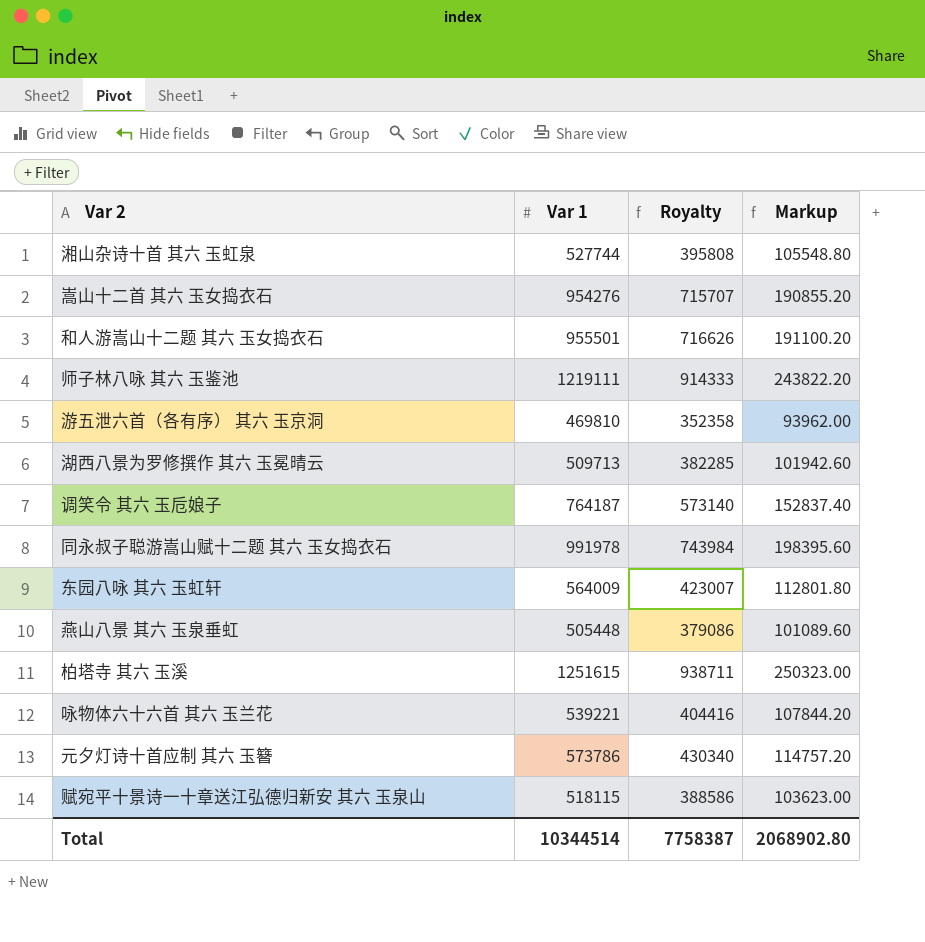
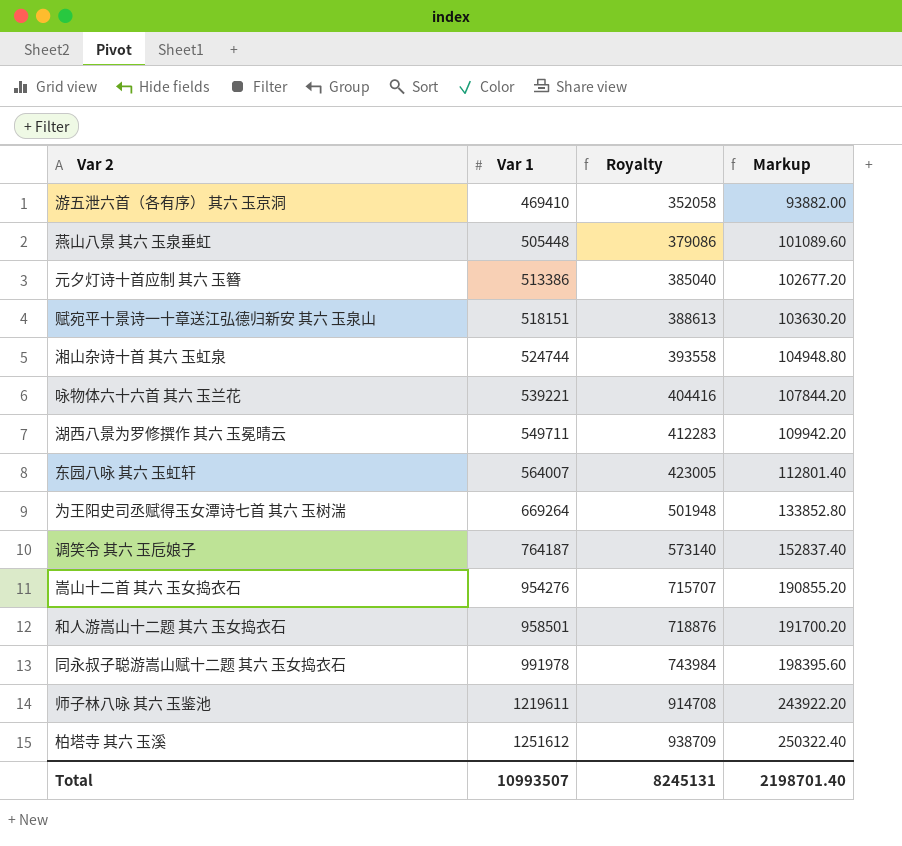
row order: none -> Var 1 ascending
游五泄六首（各有序） 其六 玉京洞 | Var 1: 469810 -> 469410
游五泄六首（各有序） 其六 玉京洞 | Royalty: 352358 -> 352058
游五泄六首（各有序） 其六 玉京洞 | Markup: 93962.00 -> 93882.00
元夕灯诗十首应制 其六 玉簪 | Var 1: 573786 -> 513386
元夕灯诗十首应制 其六 玉簪 | Royalty: 430340 -> 385040
元夕灯诗十首应制 其六 玉簪 | Markup: 114757.20 -> 102677.20
赋宛平十景诗一十章送江弘德归新安 其六 玉泉山 | Var 1: 518115 -> 518151
赋宛平十景诗一十章送江弘德归新安 其六 玉泉山 | Royalty: 388586 -> 388613
赋宛平十景诗一十章送江弘德归新安 其六 玉泉山 | Markup: 103623.00 -> 103630.20
湘山杂诗十首 其六 玉虹泉 | Var 1: 527744 -> 524744
湘山杂诗十首 其六 玉虹泉 | Royalty: 395808 -> 393558
湘山杂诗十首 其六 玉虹泉 | Markup: 105548.80 -> 104948.80
湖西八景为罗修撰作 其六 玉冕晴云 | Var 1: 509713 -> 549711
湖西八景为罗修撰作 其六 玉冕晴云 | Royalty: 382285 -> 412283
湖西八景为罗修撰作 其六 玉冕晴云 | Markup: 101942.60 -> 109942.20
东园八咏 其六 玉虹轩 | Var 1: 564009 -> 564007
东园八咏 其六 玉虹轩 | Royalty: 423007 -> 423005
东园八咏 其六 玉虹轩 | Markup: 112801.80 -> 112801.40
row 为王阳史司丞赋得玉女潭诗七首 其六 玉树湍: none -> 669264 | 501948 | 133852.80
和人游嵩山十二题 其六 玉女捣衣石 | Var 1: 955501 -> 958501
和人游嵩山十二题 其六 玉女捣衣石 | Royalty: 716626 -> 718876
和人游嵩山十二题 其六 玉女捣衣石 | Markup: 191100.20 -> 191700.20
师子林八咏 其六 玉鉴池 | Var 1: 1219111 -> 1219611
师子林八咏 其六 玉鉴池 | Royalty: 914333 -> 914708
师子林八咏 其六 玉鉴池 | Markup: 243822.20 -> 243922.20
柏塔寺 其六 玉溪 | Var 1: 1251615 -> 1251612
柏塔寺 其六 玉溪 | Royalty: 938711 -> 938709
柏塔寺 其六 玉溪 | Markup: 250323.00 -> 250322.40
Total | Var 1: 10344514 -> 10993507
Total | Royalty: 7758387 -> 8245131
Total | Markup: 2068902.80 -> 2198701.40

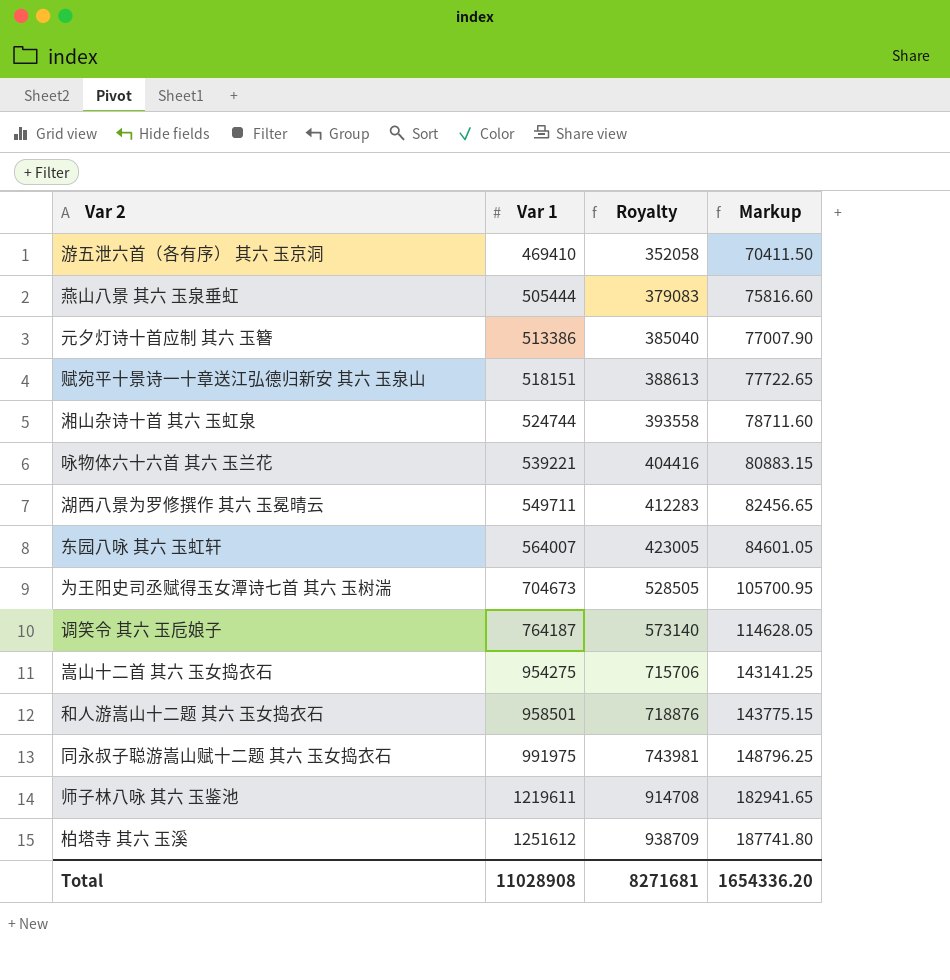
column Markup | formula: [Var 1] * 0.2 -> [Var 1] * 0.15
燕山八景 其六 玉泉垂虹 | Var 1: 505448 -> 505444
燕山八景 其六 玉泉垂虹 | Royalty: 379086 -> 379083
为王阳史司丞赋得玉女潭诗七首 其六 玉树湍 | Var 1: 669264 -> 704673
为王阳史司丞赋得玉女潭诗七首 其六 玉树湍 | Royalty: 501948 -> 528505
嵩山十二首 其六 玉女捣衣石 | Var 1: 954276 -> 954275
嵩山十二首 其六 玉女捣衣石 | Royalty: 715707 -> 715706
同永叔子聪游嵩山赋十二题 其六 玉女捣衣石 | Var 1: 991978 -> 991975
同永叔子聪游嵩山赋十二题 其六 玉女捣衣石 | Royalty: 743984 -> 743981
Total | Var 1: 10993507 -> 11028908
Total | Royalty: 8245131 -> 8271681
Total | Markup: 2198701.40 -> 1654336.20

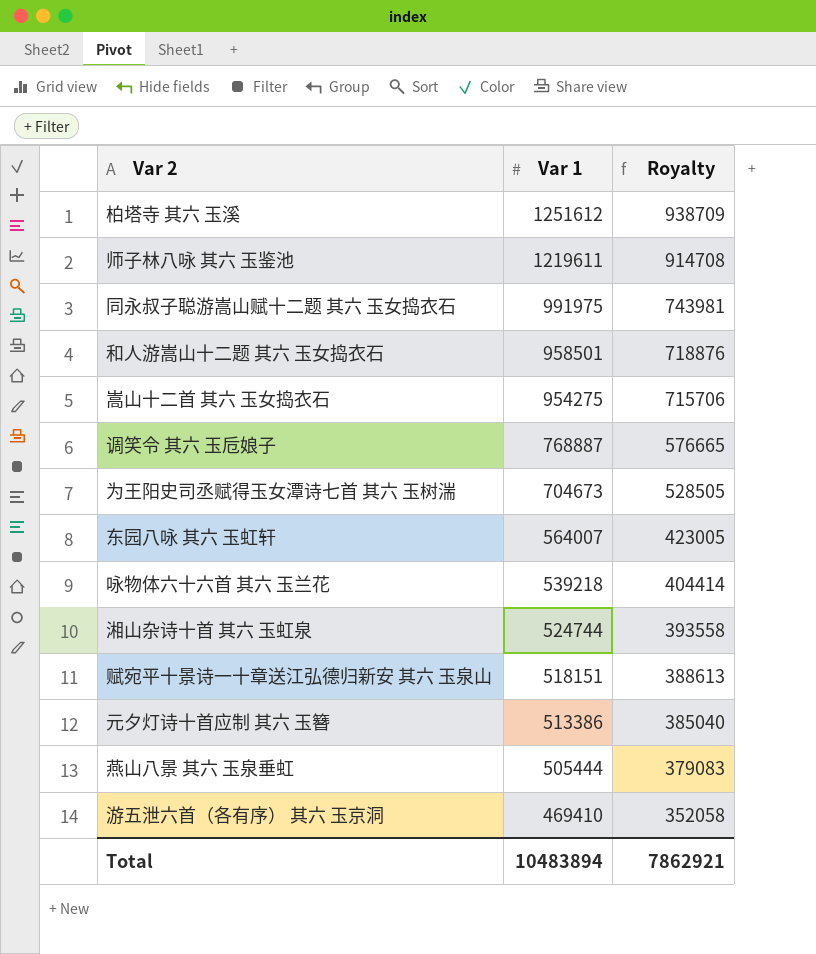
row order: Var 1 ascending -> Var 1 descending
column Markup | formula: [Var 1] * 0.15 -> none
row 湖西八景为罗修撰作 其六 玉冕晴云: 549711 | 412283 | 82456.65 -> none
调笑令 其六 玉卮娘子 | Var 1: 764187 -> 768887
调笑令 其六 玉卮娘子 | Royalty: 573140 -> 576665
咏物体六十六首 其六 玉兰花 | Var 1: 539221 -> 539218
咏物体六十六首 其六 玉兰花 | Royalty: 404416 -> 404414
Total | Var 1: 11028908 -> 10483894
Total | Royalty: 8271681 -> 7862921

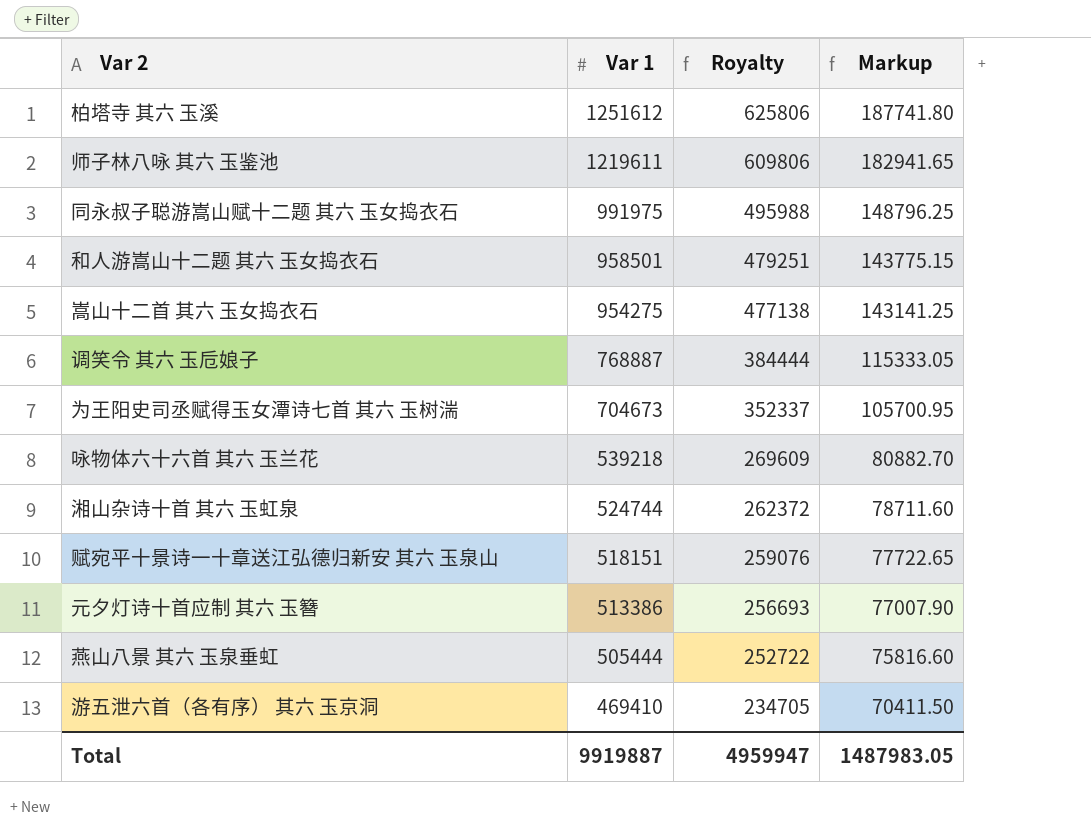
column Royalty | formula: [Var 1] * 0.75 -> [Var 1] * 0.5
column Markup | formula: none -> [Var 1] * 0.15
row 东园八咏 其六 玉虹轩: 564007 | 423005 -> none
Total | Var 1: 10483894 -> 9919887
Total | Royalty: 7862921 -> 4959947

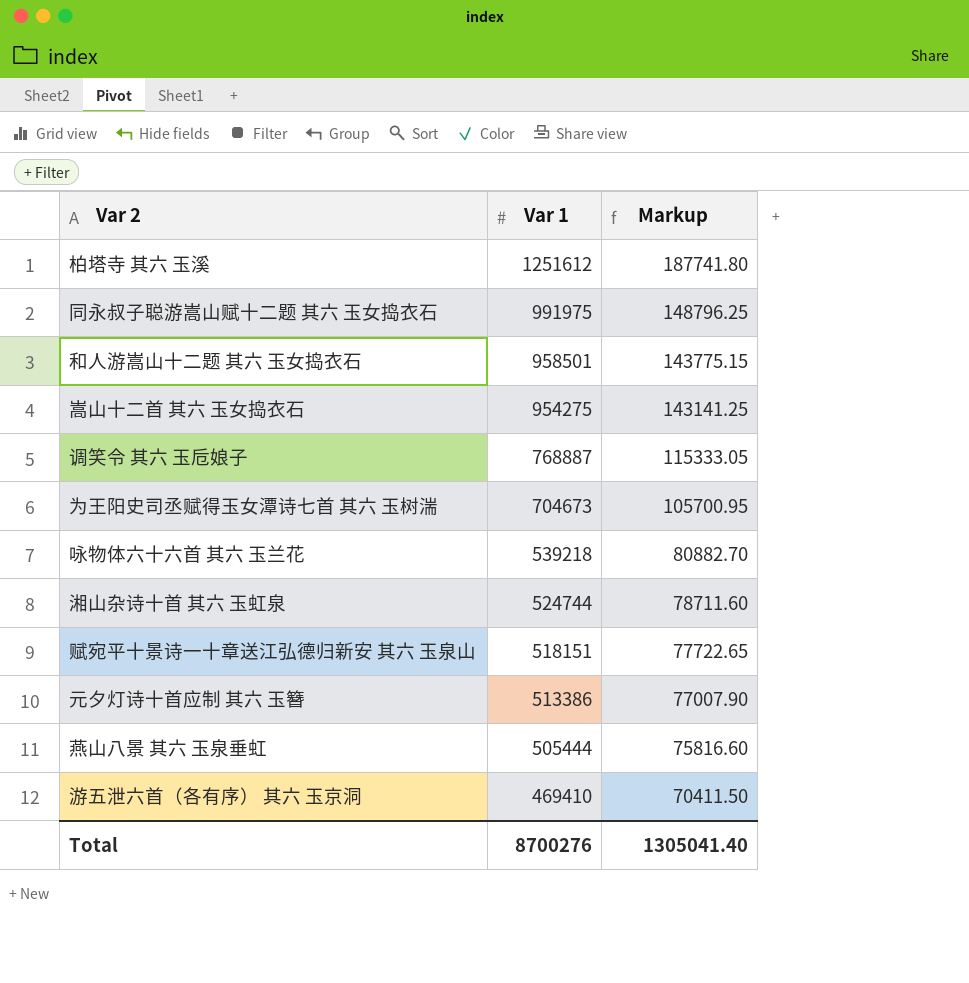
column Royalty | formula: [Var 1] * 0.5 -> none
row 师子林八咏 其六 玉鉴池: 1219611 | 609806 | 182941.65 -> none
Total | Var 1: 9919887 -> 8700276
Total | Markup: 1487983.05 -> 1305041.40

